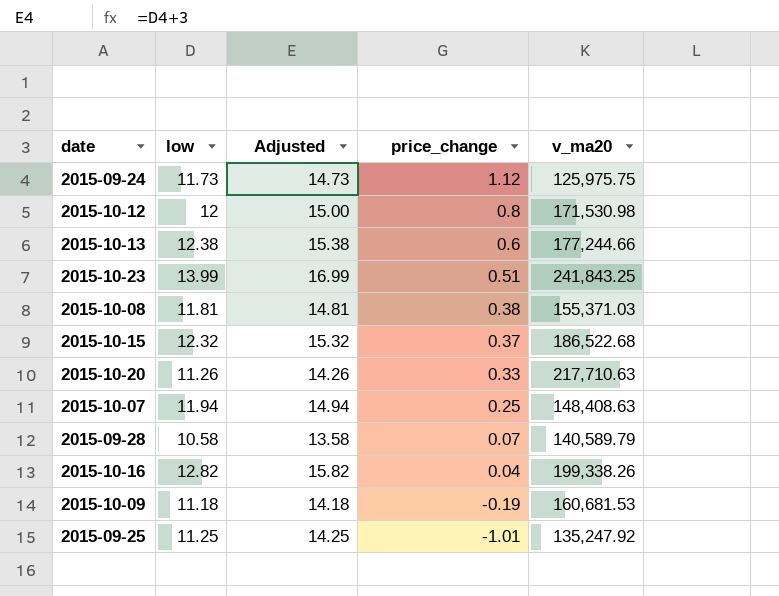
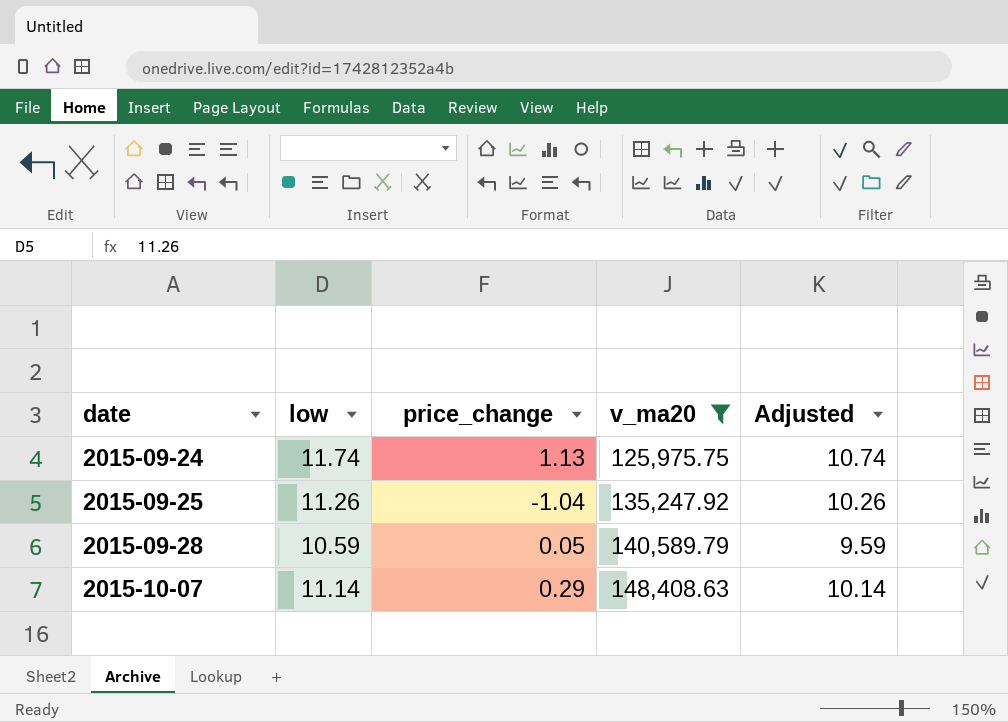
filter: none -> v_ma20 <= 148,408.63
row order: price_change descending -> date ascending
column Adjusted | formula: [low] + 3 -> [low] - 1
column Adjusted | position: 3 -> 5
2015-09-24 | low: 11.73 -> 11.74
2015-09-24 | price_change: 1.12 -> 1.13
2015-09-25 | low: 11.25 -> 11.26
2015-09-25 | price_change: -1.01 -> -1.04
2015-09-28 | low: 10.58 -> 10.59
2015-09-28 | price_change: 0.07 -> 0.05
2015-10-07 | low: 11.94 -> 11.14
2015-10-07 | price_change: 0.25 -> 0.29

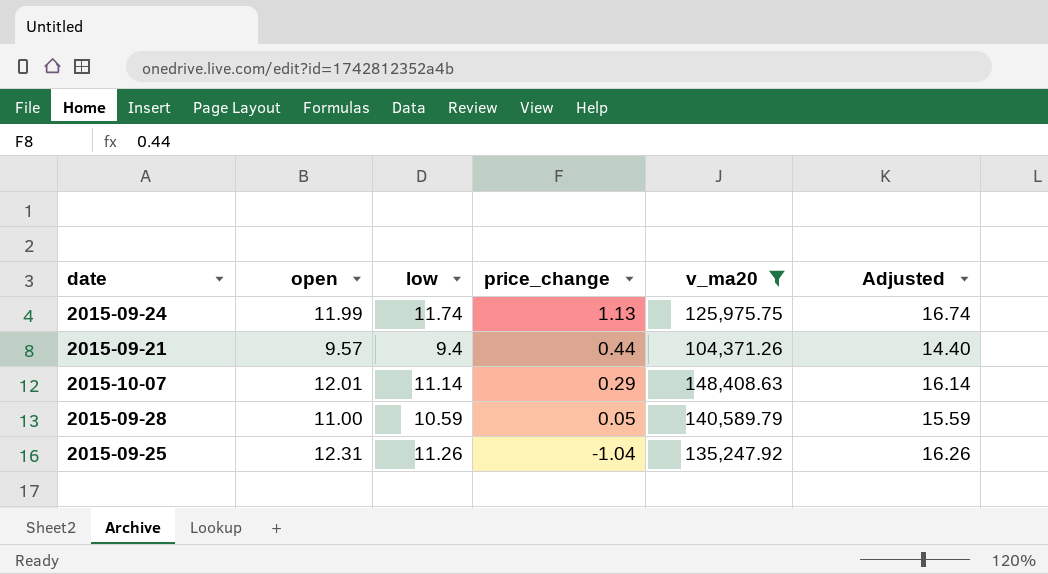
row order: date ascending -> price_change descending
column open | position: none -> 2
column Adjusted | formula: [low] - 1 -> [low] + 5
row 2015-09-21: none -> 9.57 | 9.4 | 0.44 | 104,371.26 | 14.40

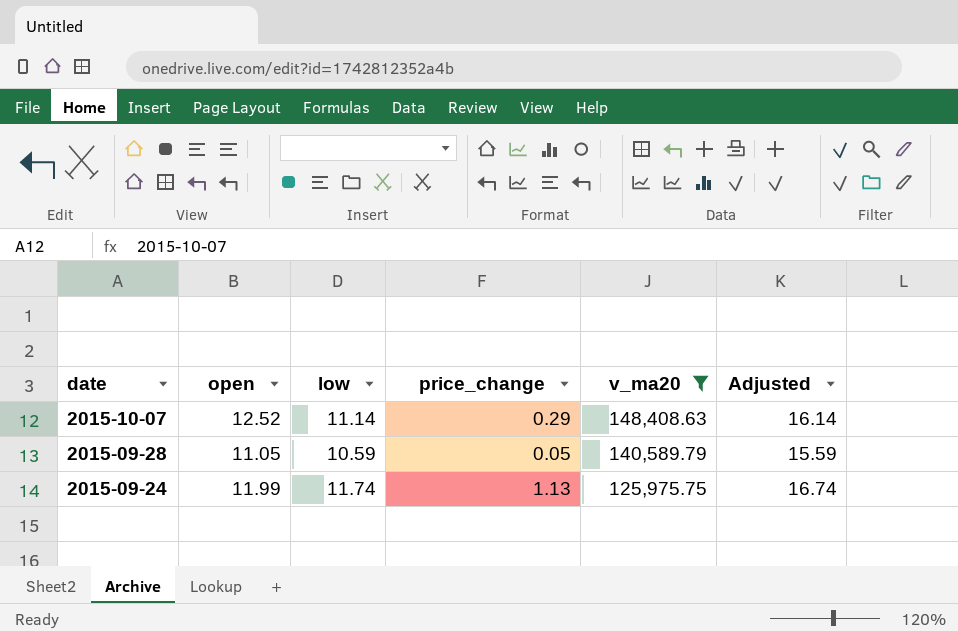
row order: price_change descending -> date descending
row 2015-09-21: 9.57 | 9.4 | 0.44 | 104,371.26 | 14.40 -> none
row 2015-09-25: 12.31 | 11.26 | -1.04 | 135,247.92 | 16.26 -> none
2015-10-07 | open: 12.01 -> 12.52
2015-09-28 | open: 11.00 -> 11.05

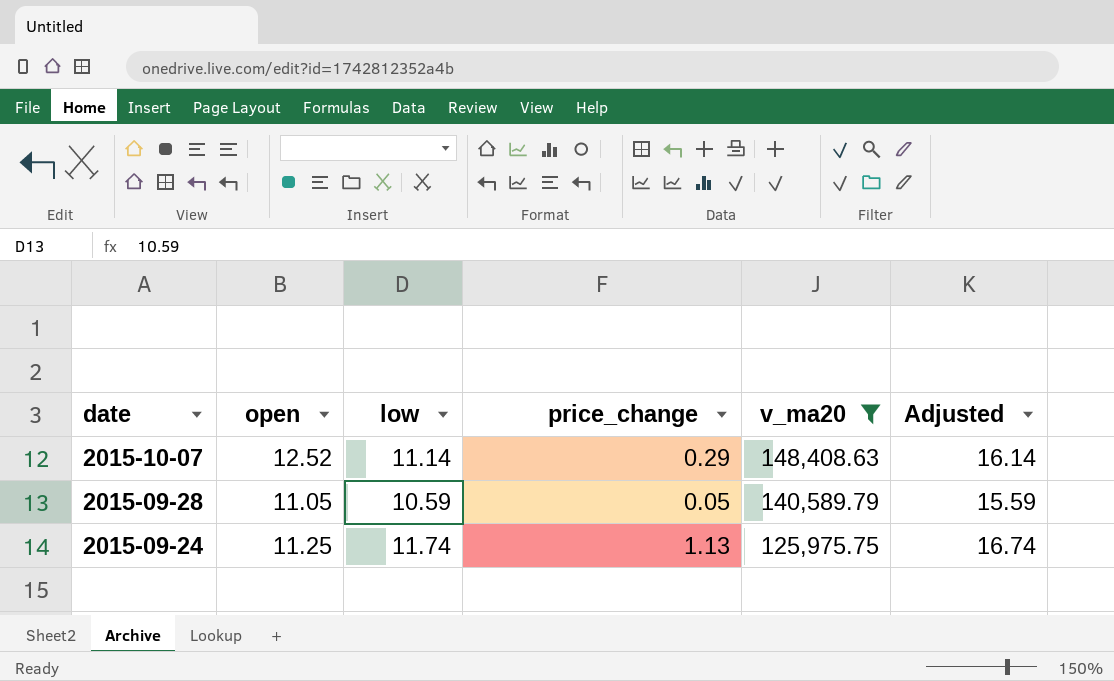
2015-09-24 | open: 11.99 -> 11.25

